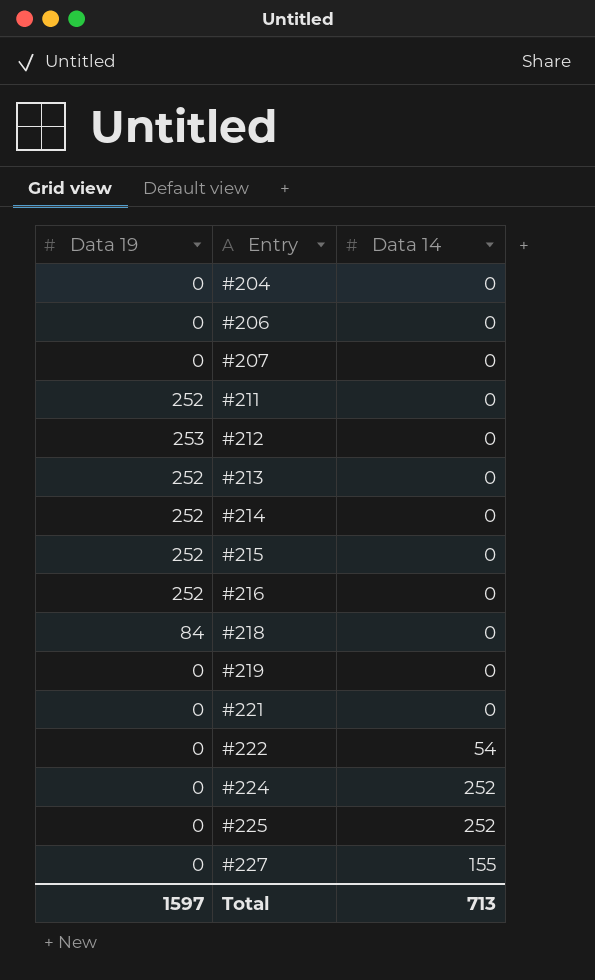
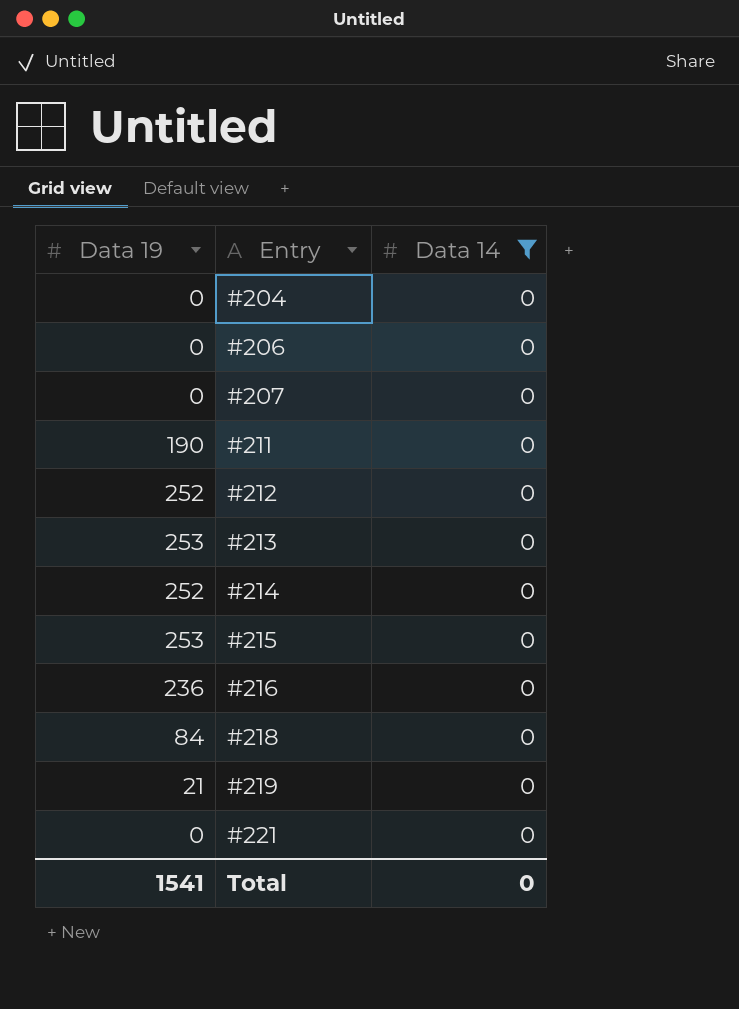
filter: none -> Data 14 = 0
#211 | Data 19: 252 -> 190
#212 | Data 19: 253 -> 252
#213 | Data 19: 252 -> 253
#215 | Data 19: 252 -> 253
#216 | Data 19: 252 -> 236
#219 | Data 19: 0 -> 21
Total | Data 19: 1597 -> 1541
Total | Data 14: 713 -> 0

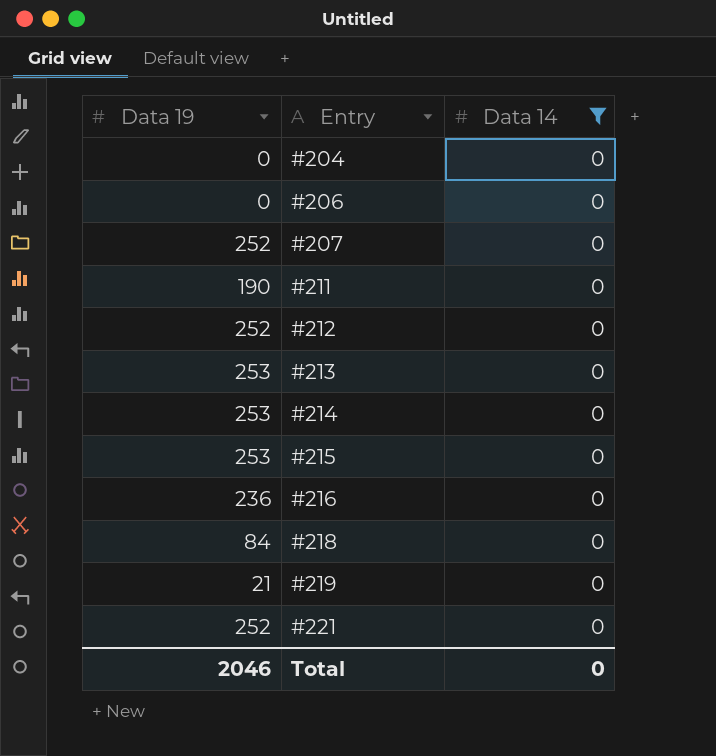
#207 | Data 19: 0 -> 252
#214 | Data 19: 252 -> 253
#221 | Data 19: 0 -> 252
Total | Data 19: 1541 -> 2046

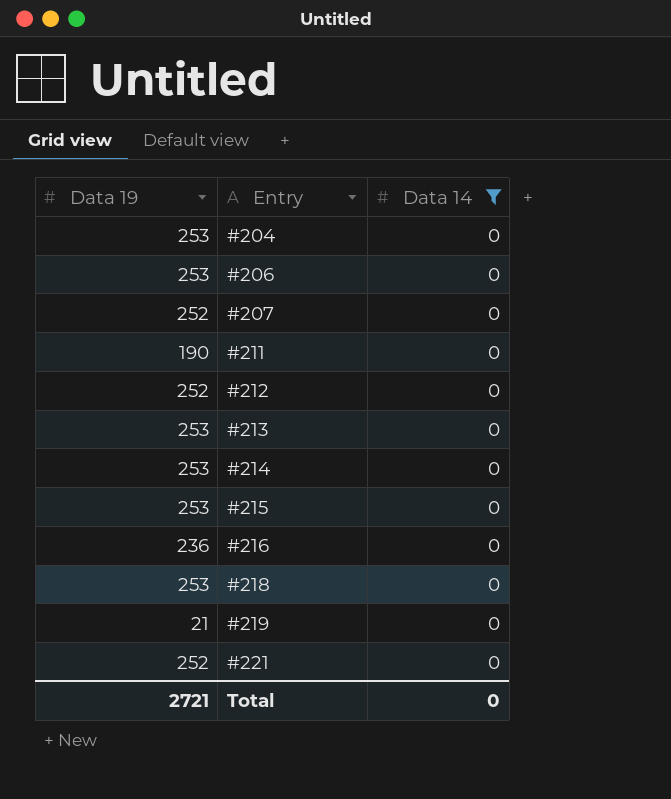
#204 | Data 19: 0 -> 253
#206 | Data 19: 0 -> 253
#218 | Data 19: 84 -> 253
Total | Data 19: 2046 -> 2721

